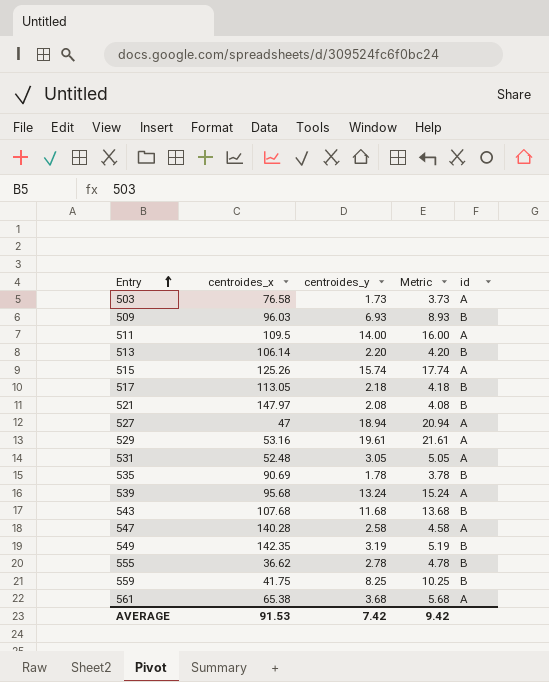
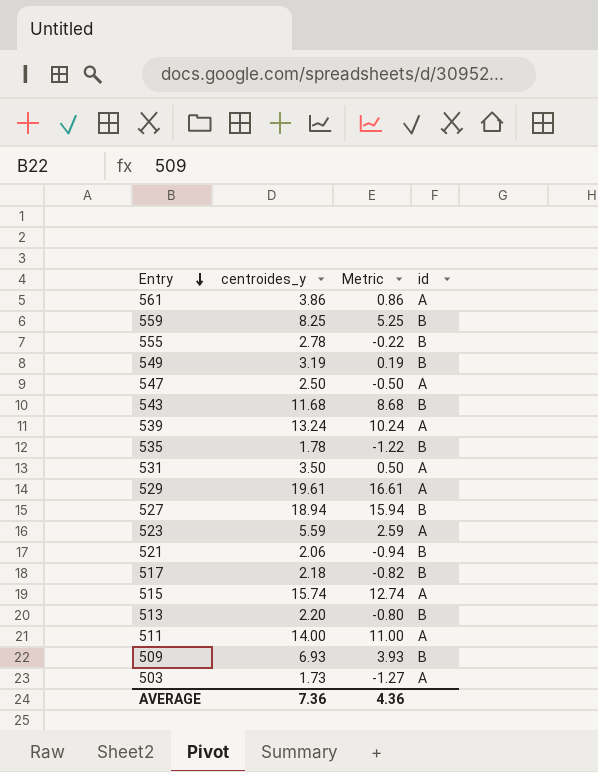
row order: Entry ascending -> Entry descending
column centroides_x | position: 2 -> none
column Metric | formula: [centroides_y] + 2 -> [centroides_y] - 3
561 | centroides_y: 3.68 -> 3.86
547 | centroides_y: 2.58 -> 2.50
531 | centroides_y: 3.05 -> 3.50
527 | id: A -> B
row 523: none -> 5.59 | 2.59 | A
521 | centroides_y: 2.08 -> 2.06
AVERAGE | centroides_y: 7.42 -> 7.36
AVERAGE | Metric: 9.42 -> 4.36

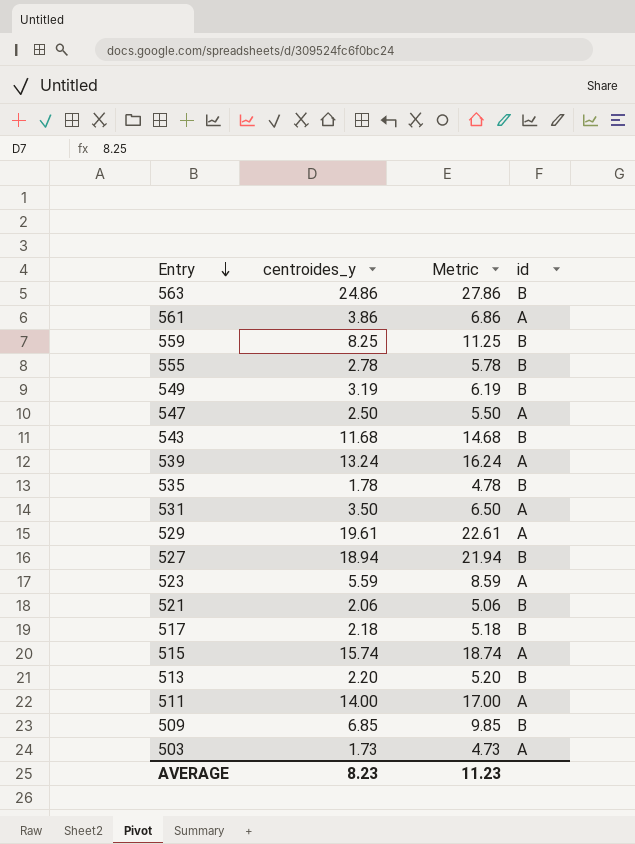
column Metric | formula: [centroides_y] - 3 -> [centroides_y] + 3
row 563: none -> 24.86 | 27.86 | B
509 | centroides_y: 6.93 -> 6.85
AVERAGE | centroides_y: 7.36 -> 8.23
AVERAGE | Metric: 4.36 -> 11.23

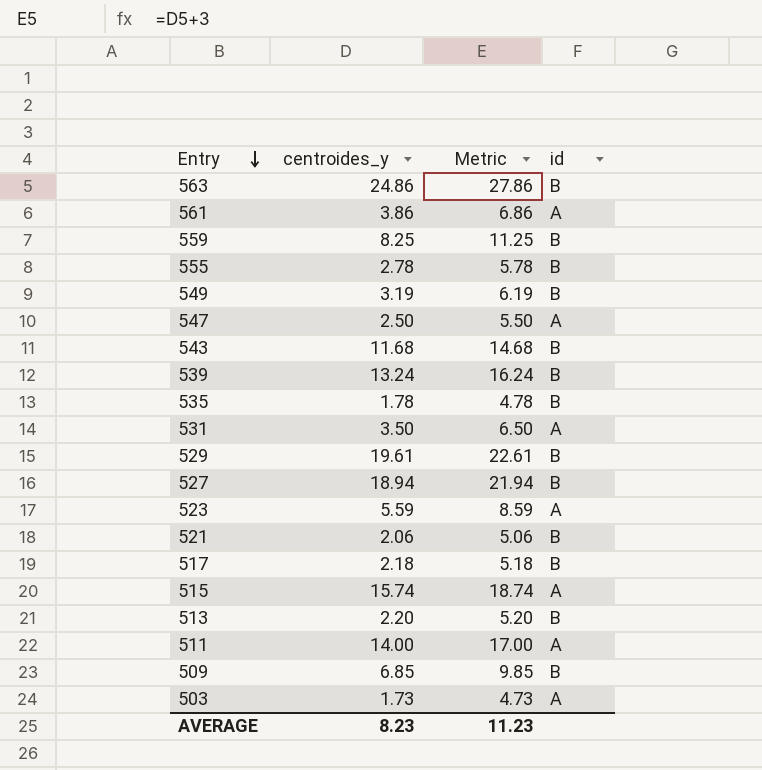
539 | id: A -> B
529 | id: A -> B

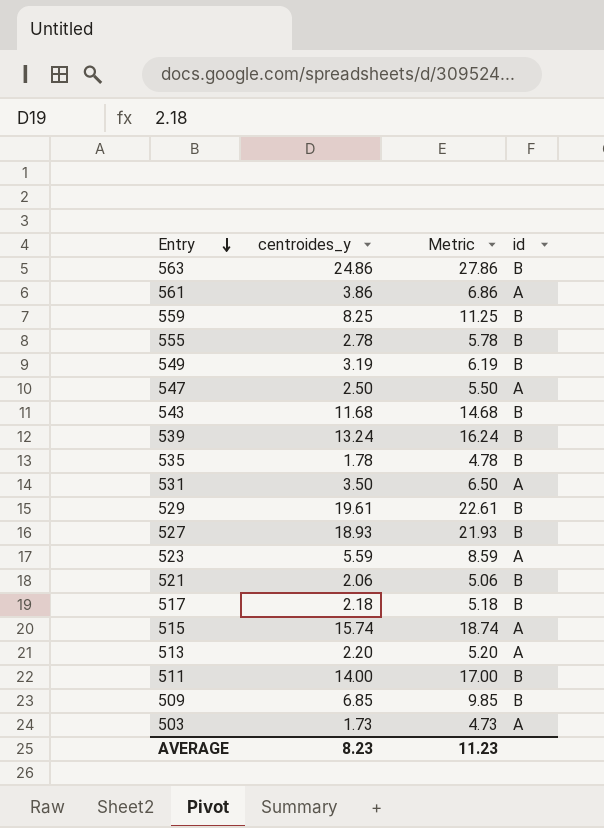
527 | centroides_y: 18.94 -> 18.93
527 | Metric: 21.94 -> 21.93
513 | id: B -> A
511 | id: A -> B

